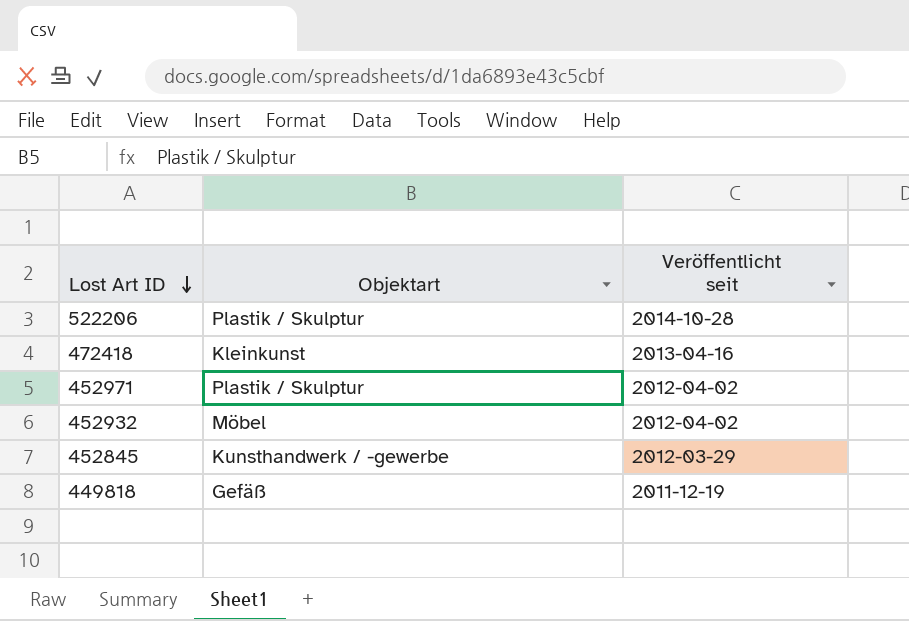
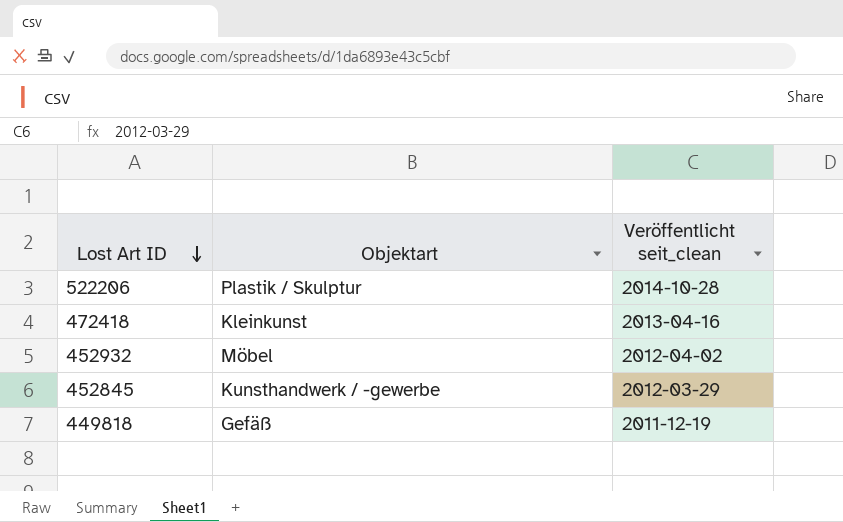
column name: Veröffentlicht seit -> Veröffentlicht seit_clean
row 452971: Plastik / Skulptur | 2012-04-02 -> none

